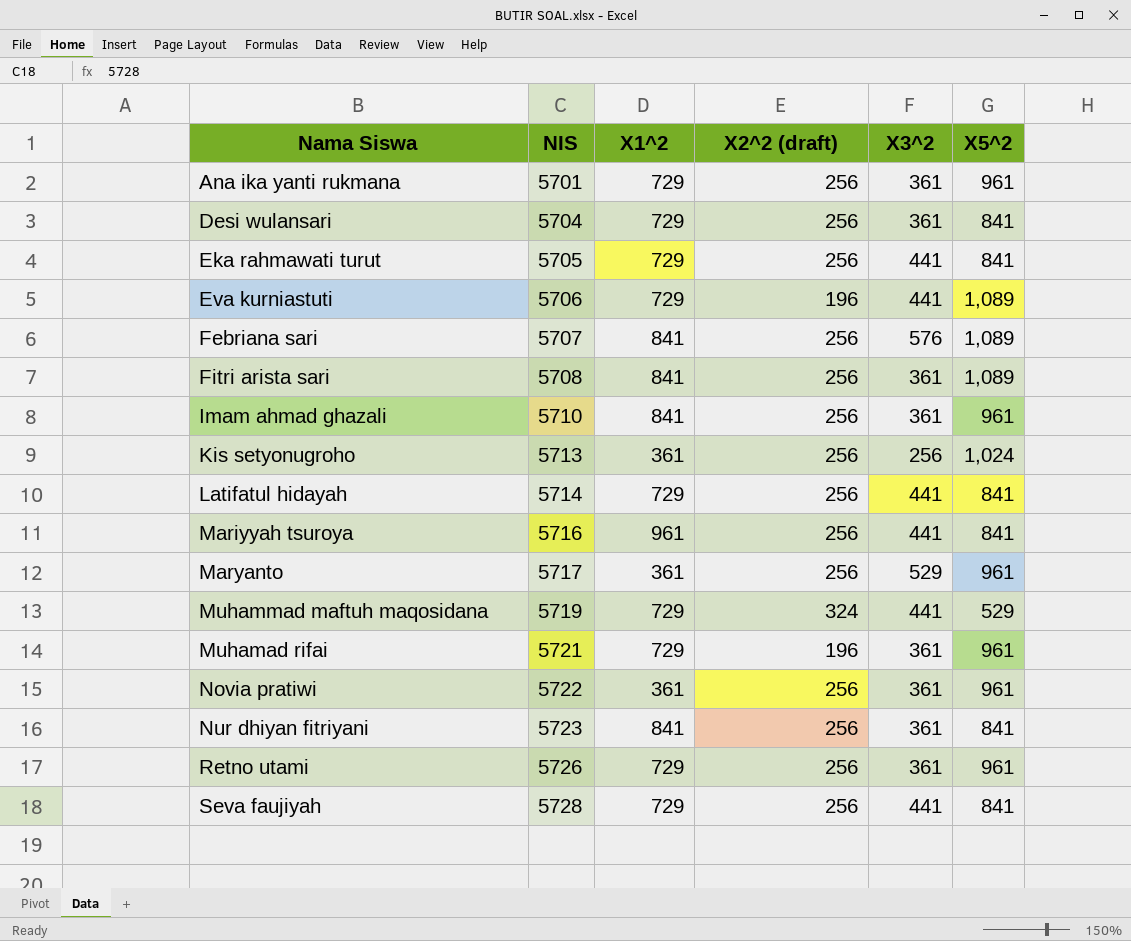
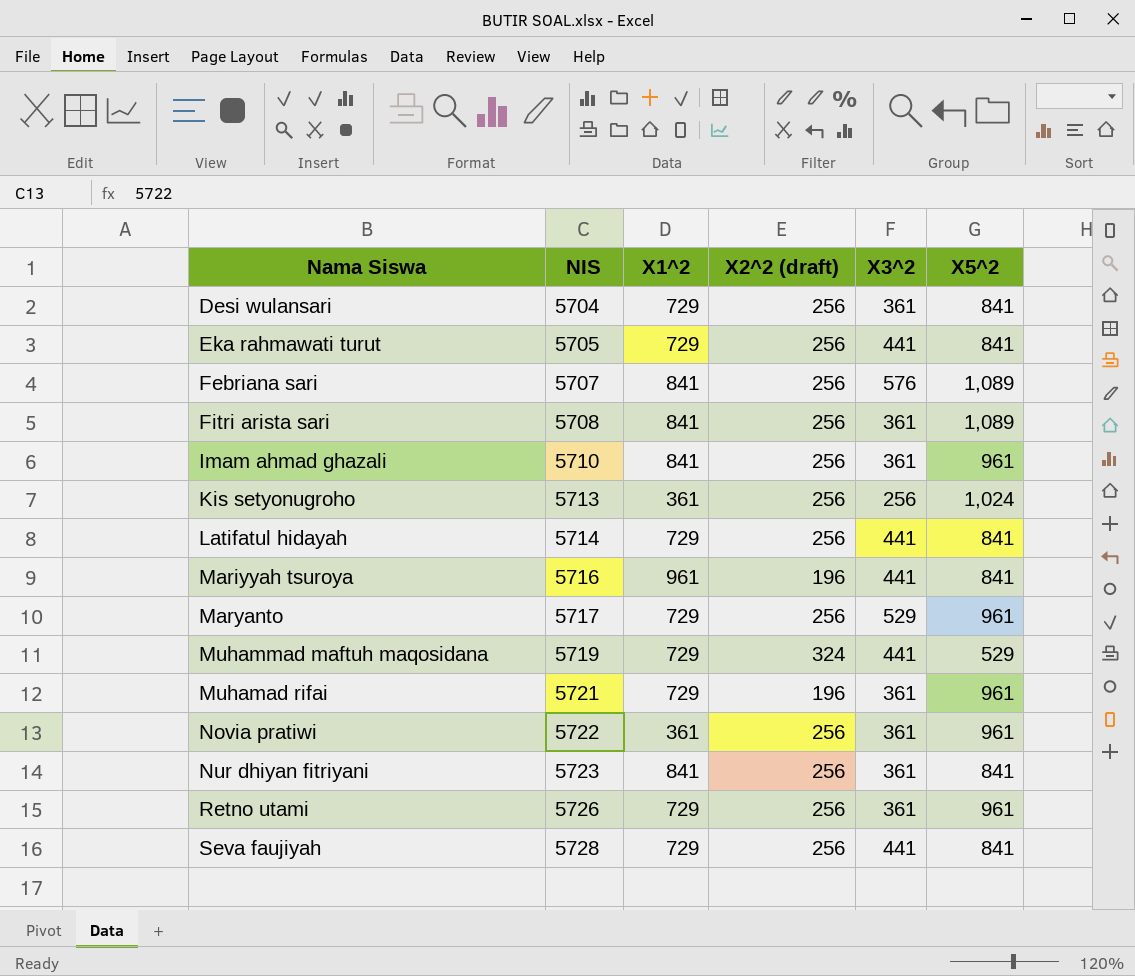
row Ana ika yanti rukmana: 5701 | 729 | 256 | 361 | 961 -> none
row Eva kurniastuti: 5706 | 729 | 196 | 441 | 1,089 -> none
Mariyyah tsuroya | X2^2 (draft): 256 -> 196
Maryanto | X1^2: 361 -> 729

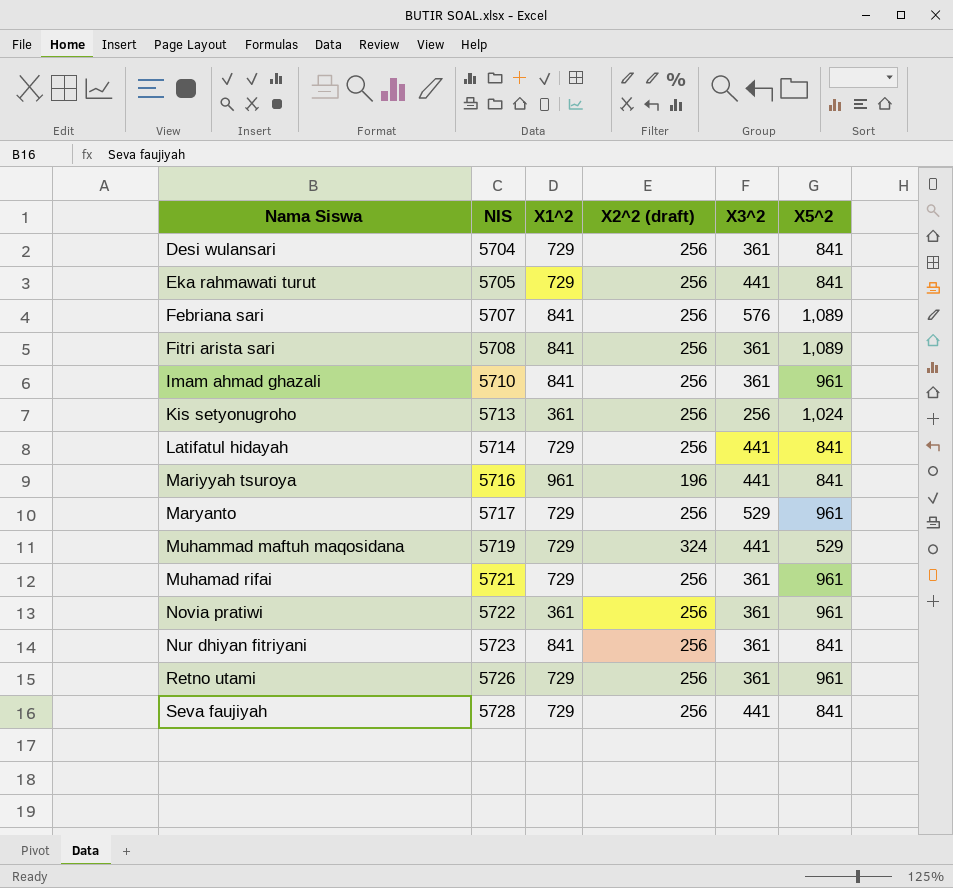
Muhamad rifai | X2^2 (draft): 196 -> 256

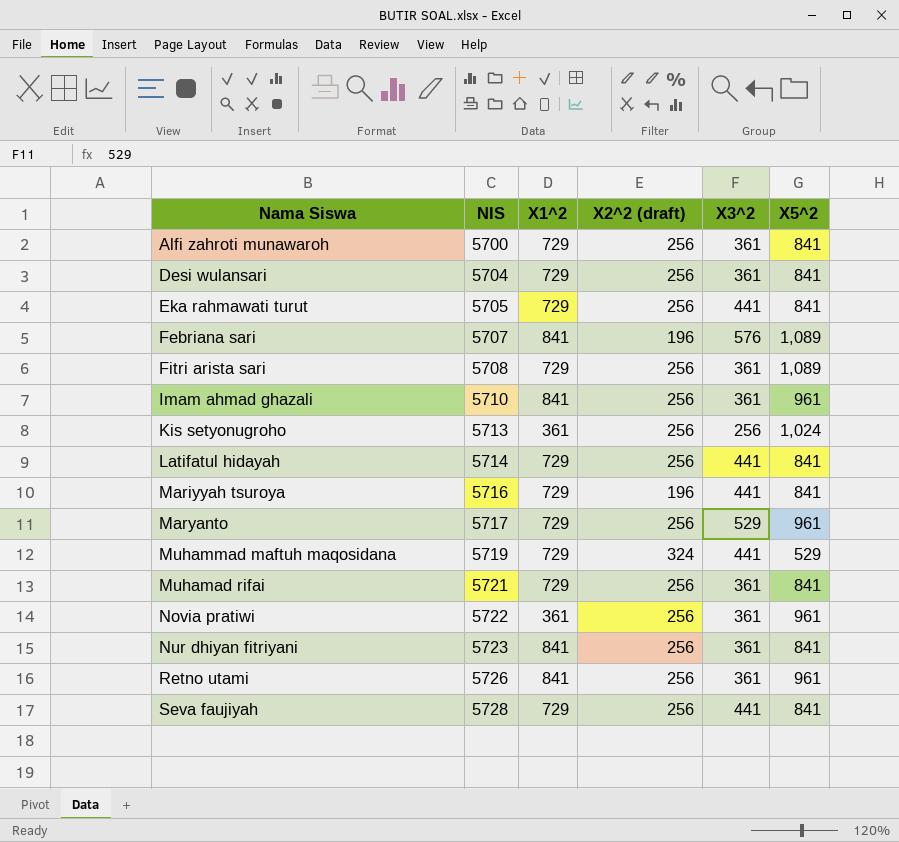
row Alfi zahroti munawaroh: none -> 5700 | 729 | 256 | 361 | 841
Febriana sari | X2^2 (draft): 256 -> 196
Fitri arista sari | X1^2: 841 -> 729
Mariyyah tsuroya | X1^2: 961 -> 729
Muhamad rifai | X5^2: 961 -> 841
Retno utami | X1^2: 729 -> 841

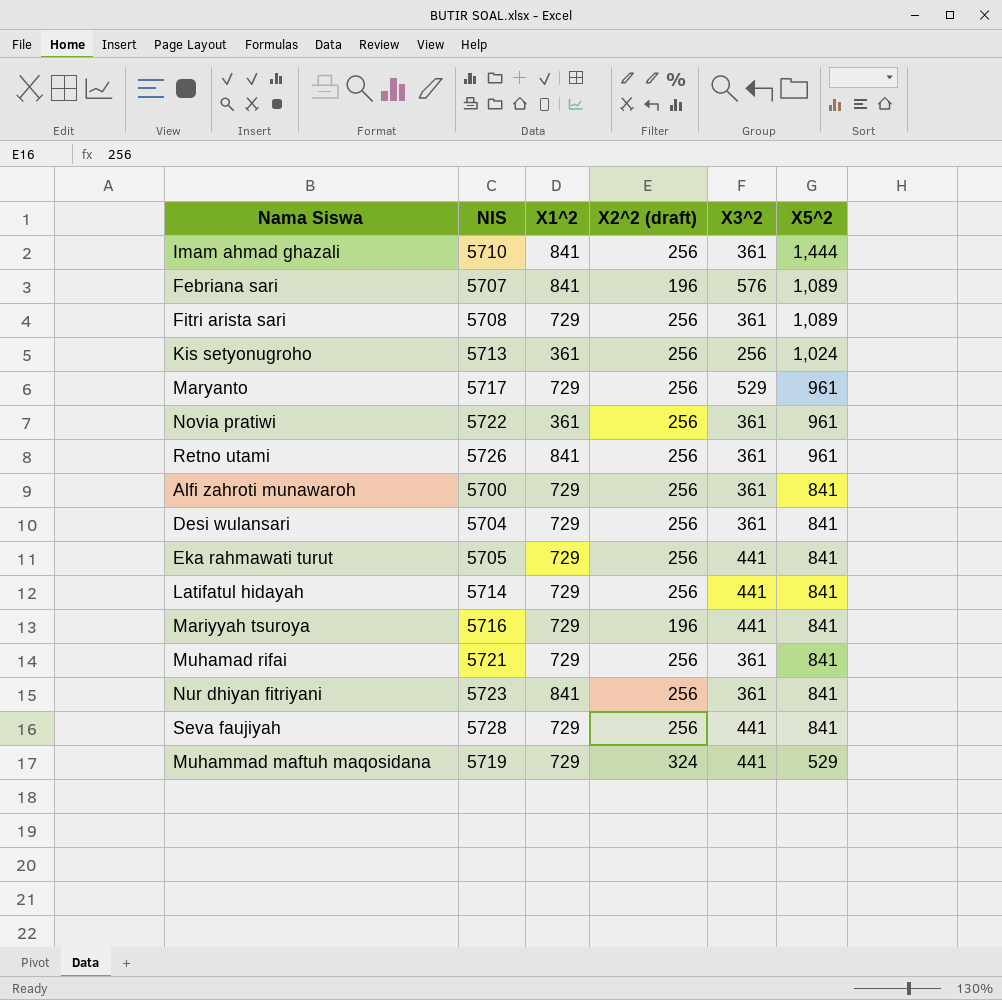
row order: NIS ascending -> X5^2 descending
Imam ahmad ghazali | X5^2: 961 -> 1,444

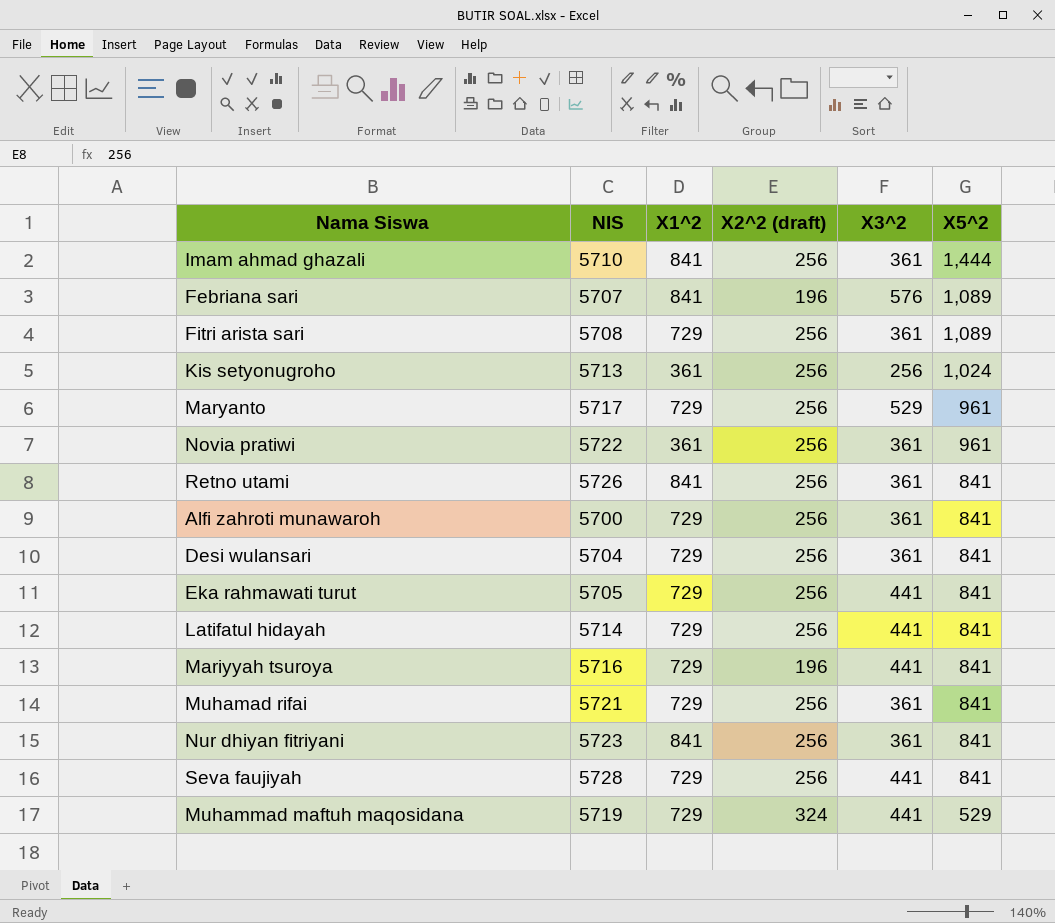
Retno utami | X5^2: 961 -> 841

